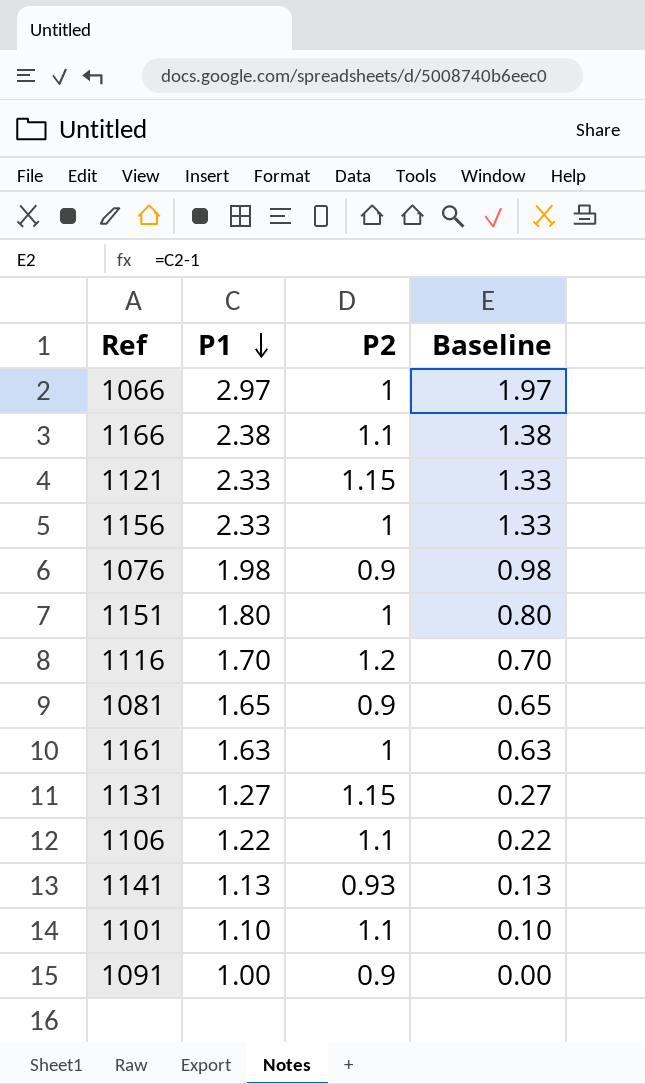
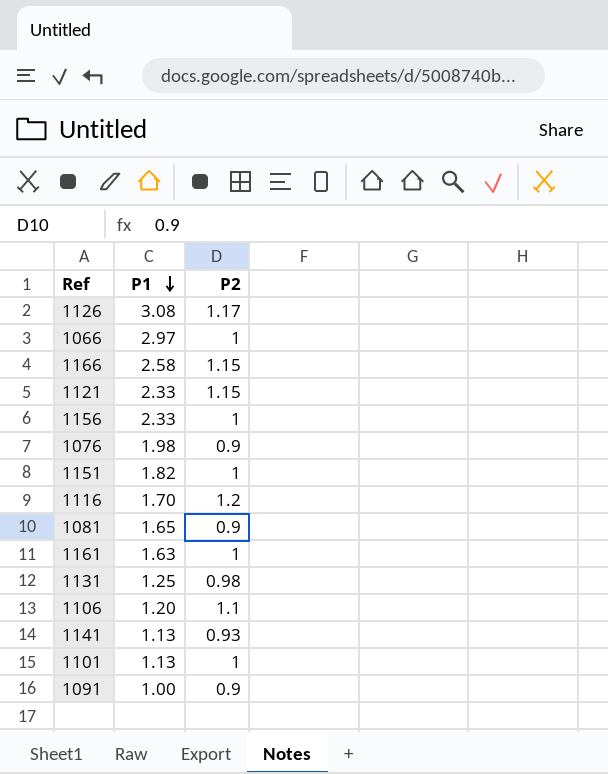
column Baseline | formula: [P1] - 1 -> none
row 1126: none -> 3.08 | 1.17
1166 | P1: 2.38 -> 2.58
1166 | P2: 1.1 -> 1.15
1151 | P1: 1.80 -> 1.82
1131 | P1: 1.27 -> 1.25
1131 | P2: 1.15 -> 0.98
1106 | P1: 1.22 -> 1.20
1101 | P1: 1.10 -> 1.13
1101 | P2: 1.1 -> 1

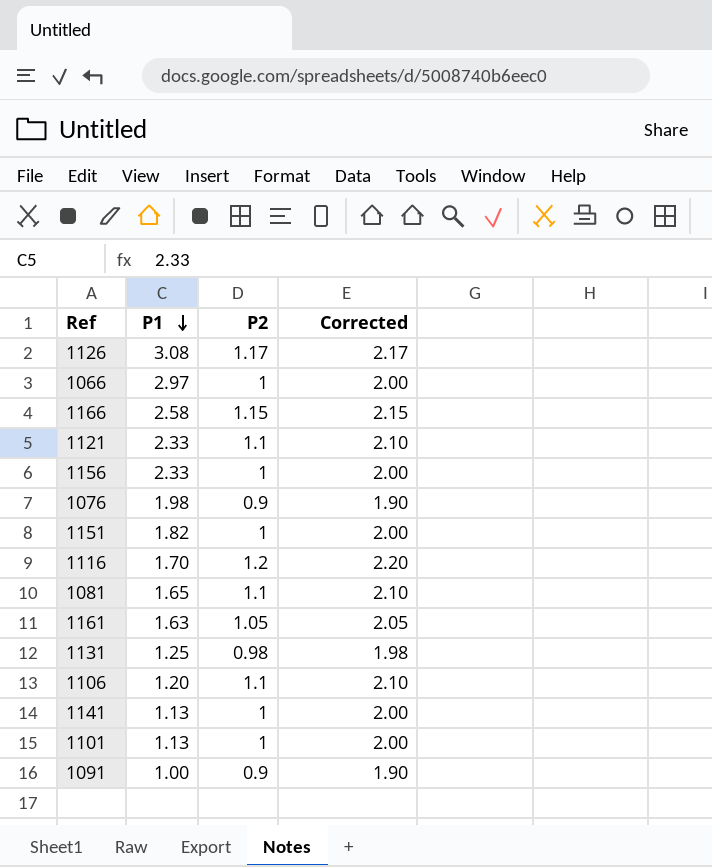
column Corrected | formula: none -> [P2] + 1
1121 | P2: 1.15 -> 1.1
1081 | P2: 0.9 -> 1.1
1161 | P2: 1 -> 1.05
1141 | P2: 0.93 -> 1

